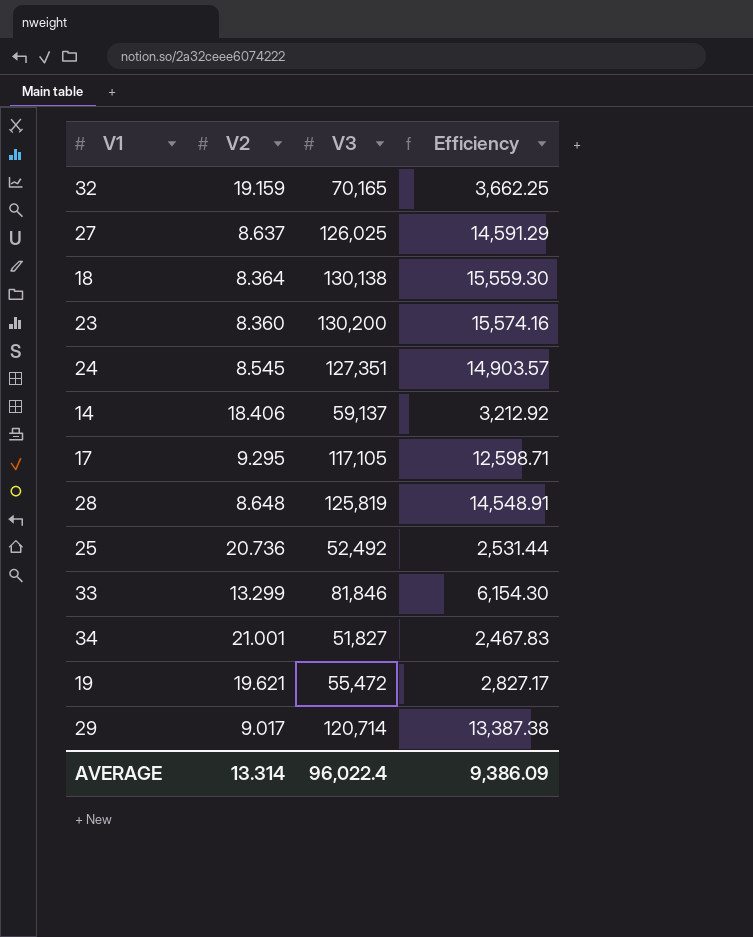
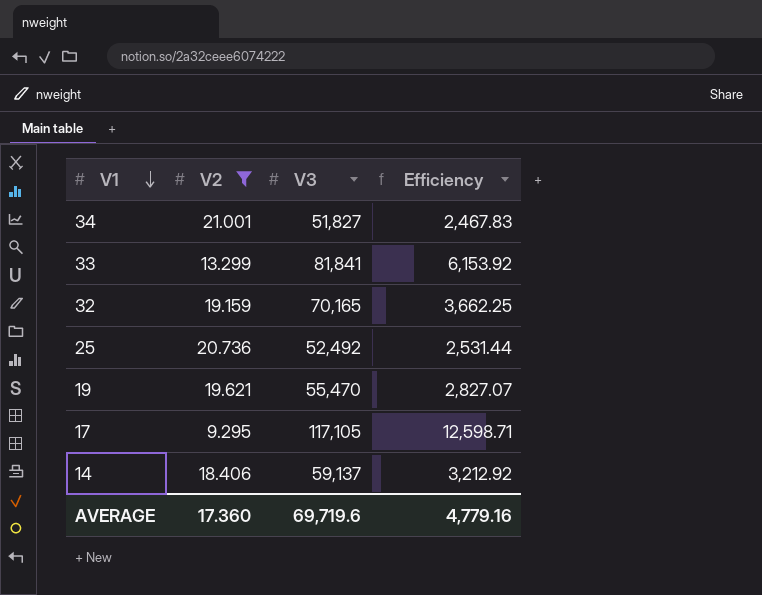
filter: none -> V2 >= 9.295
row order: none -> V1 descending
33 | V3: 81,846 -> 81,841
33 | Efficiency: 6,154.30 -> 6,153.92
19 | V3: 55,472 -> 55,470
19 | Efficiency: 2,827.17 -> 2,827.07
AVERAGE | V2: 13.314 -> 17.360
AVERAGE | V3: 96,022.4 -> 69,719.6
AVERAGE | Efficiency: 9,386.09 -> 4,779.16

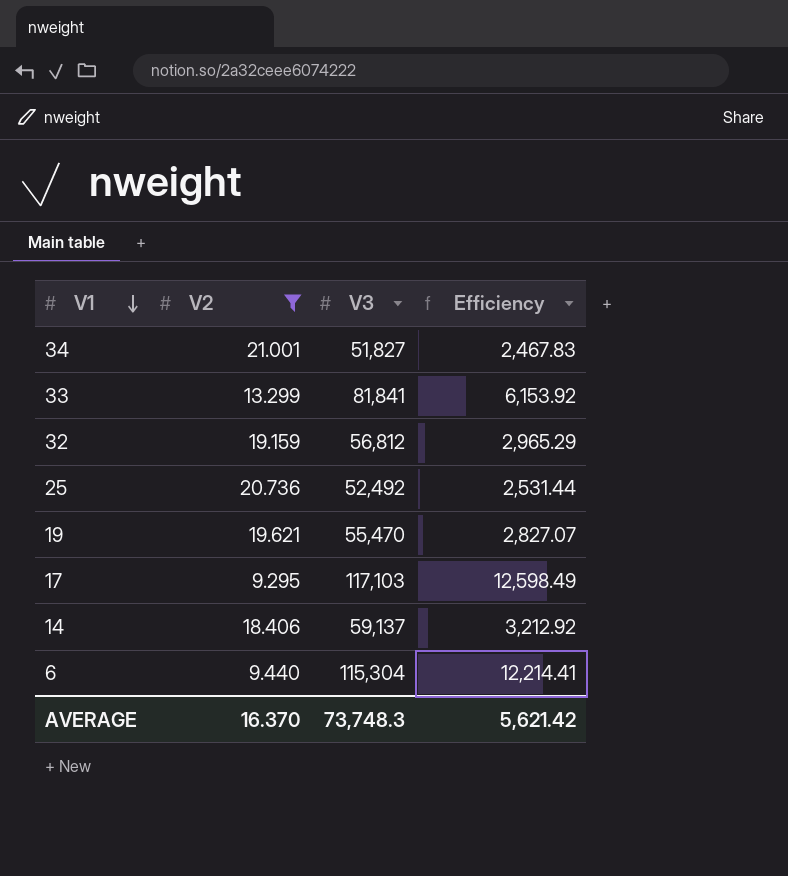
32 | V3: 70,165 -> 56,812
32 | Efficiency: 3,662.25 -> 2,965.29
17 | V3: 117,105 -> 117,103
17 | Efficiency: 12,598.71 -> 12,598.49
row 6: none -> 9.440 | 115,304 | 12,214.41
AVERAGE | V2: 17.360 -> 16.370
AVERAGE | V3: 69,719.6 -> 73,748.3
AVERAGE | Efficiency: 4,779.16 -> 5,621.42

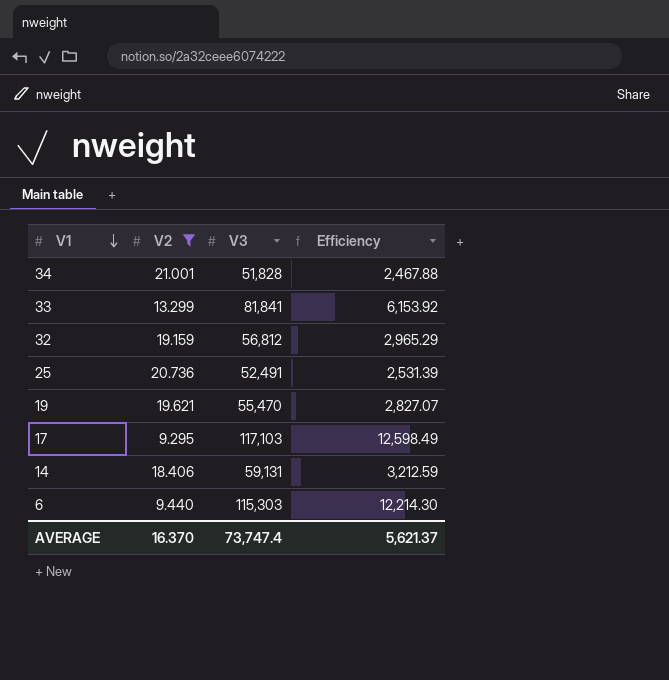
34 | V3: 51,827 -> 51,828
34 | Efficiency: 2,467.83 -> 2,467.88
25 | V3: 52,492 -> 52,491
25 | Efficiency: 2,531.44 -> 2,531.39
14 | V3: 59,137 -> 59,131
14 | Efficiency: 3,212.92 -> 3,212.59
6 | V3: 115,304 -> 115,303
6 | Efficiency: 12,214.41 -> 12,214.30
AVERAGE | V3: 73,748.3 -> 73,747.4
AVERAGE | Efficiency: 5,621.42 -> 5,621.37

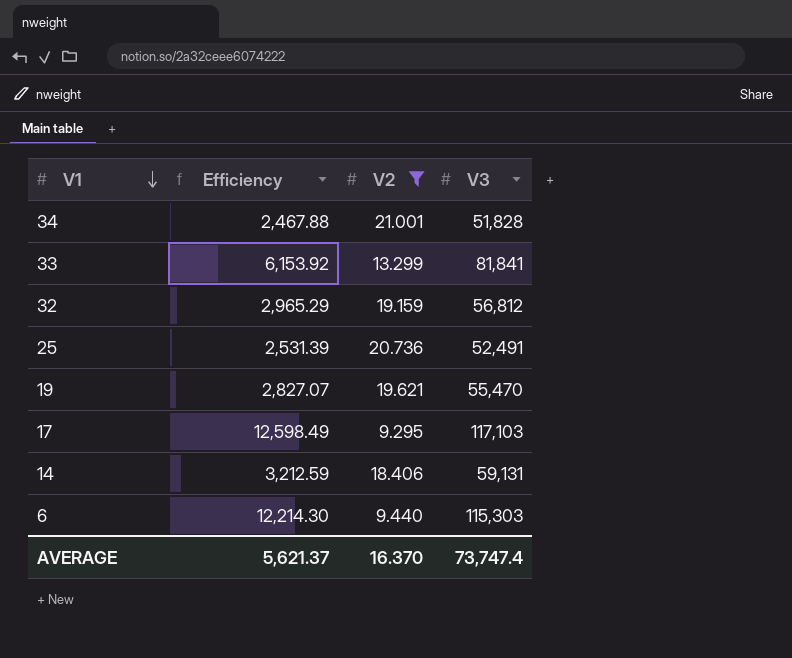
column Efficiency | position: 4 -> 2

